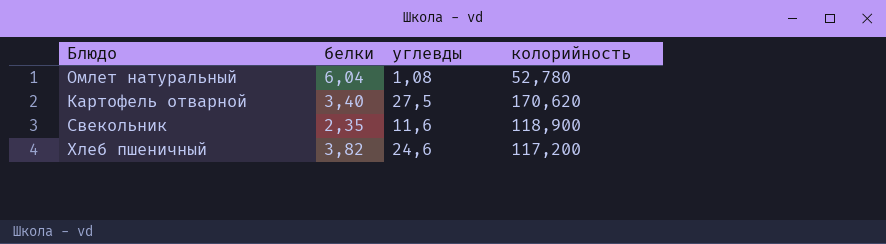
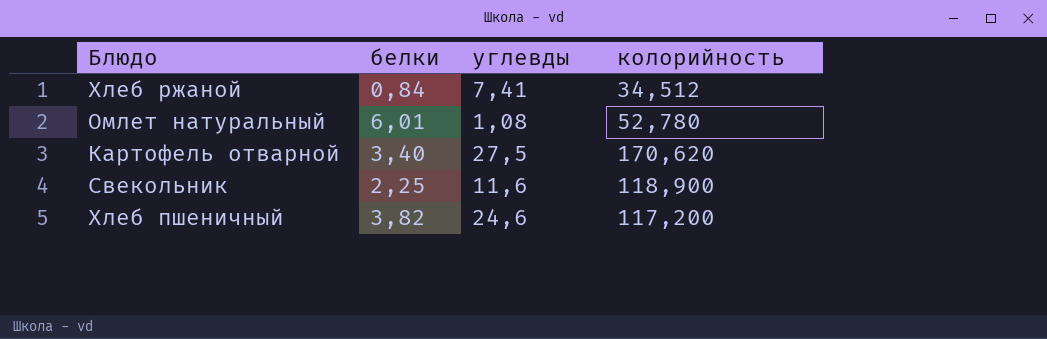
row Хлеб ржаной: none -> 0,84 | 7,41 | 34,512
Омлет натуральный | белки: 6,04 -> 6,01
Свекольник | белки: 2,35 -> 2,25

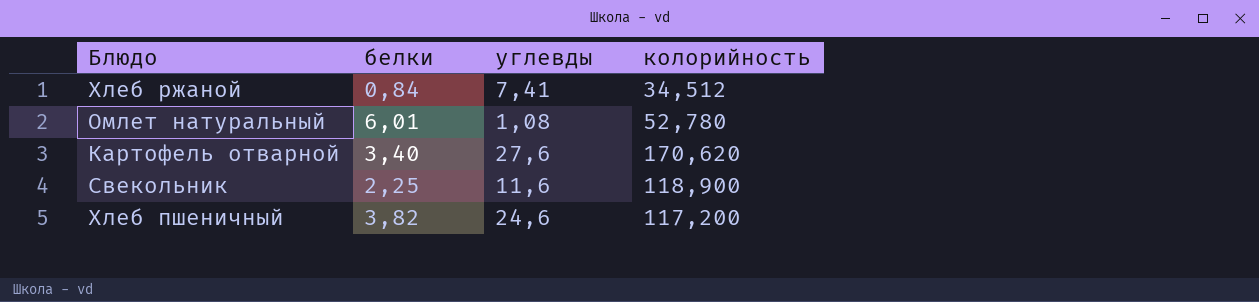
Картофель отварной | углевды: 27,5 -> 27,6

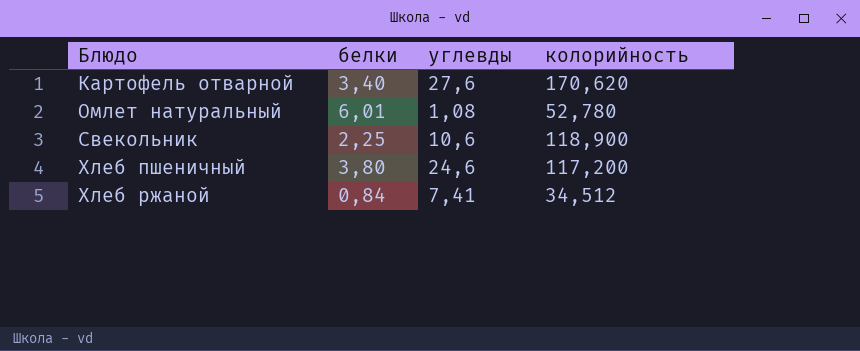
row order: none -> Блюдо ascending
Свекольник | углевды: 11,6 -> 10,6
Хлеб пшеничный | белки: 3,82 -> 3,80

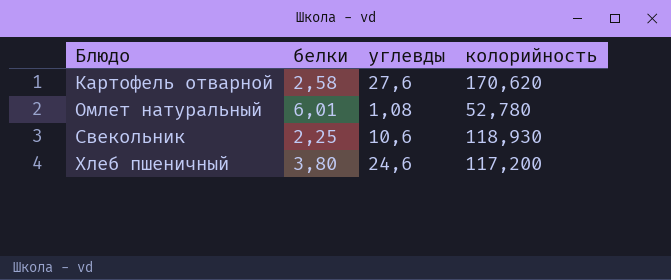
row Хлеб ржаной: 0,84 | 7,41 | 34,512 -> none
Картофель отварной | белки: 3,40 -> 2,58
Свекольник | колорийность: 118,900 -> 118,930

